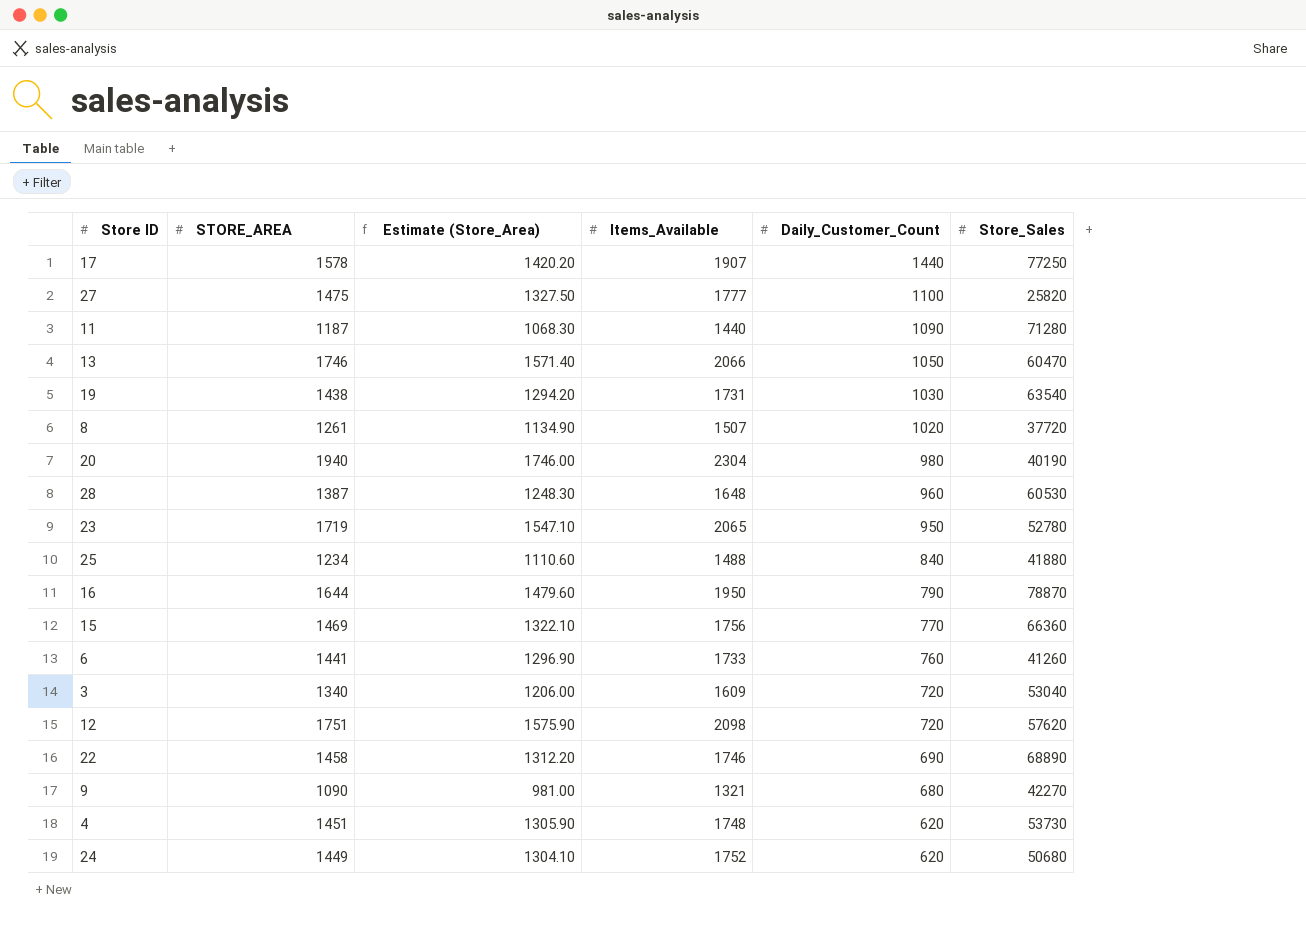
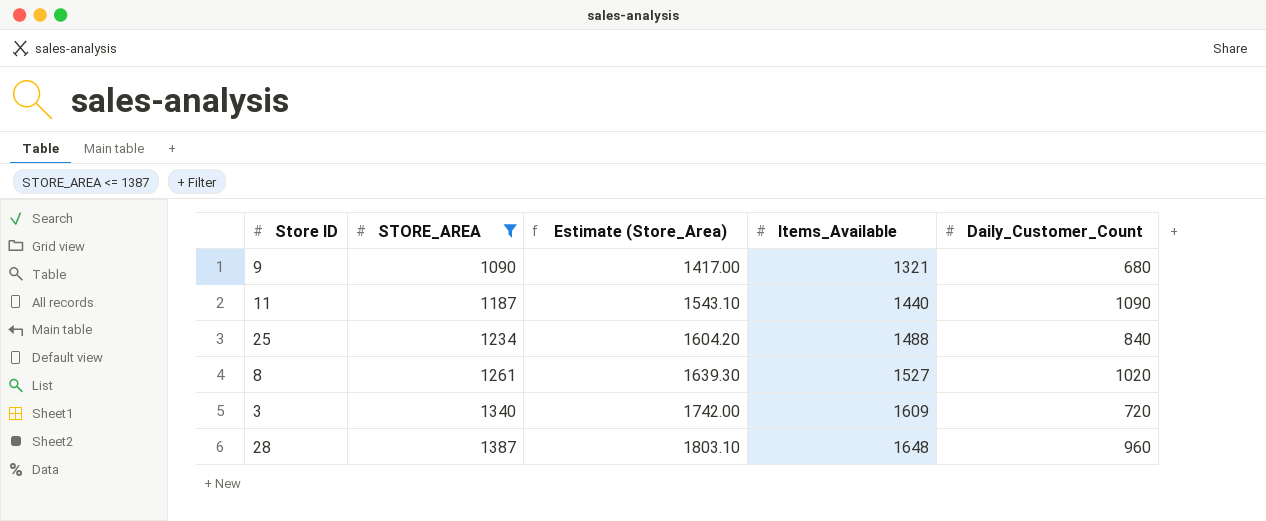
filter: none -> STORE_AREA <= 1387
row order: Daily_Customer_Count descending -> STORE_AREA ascending
column Store_Sales | position: 6 -> none
column Estimate (Store_Area) | formula: [STORE_AREA] * 0.9 -> [STORE_AREA] * 1.3
8 | Items_Available: 1507 -> 1527

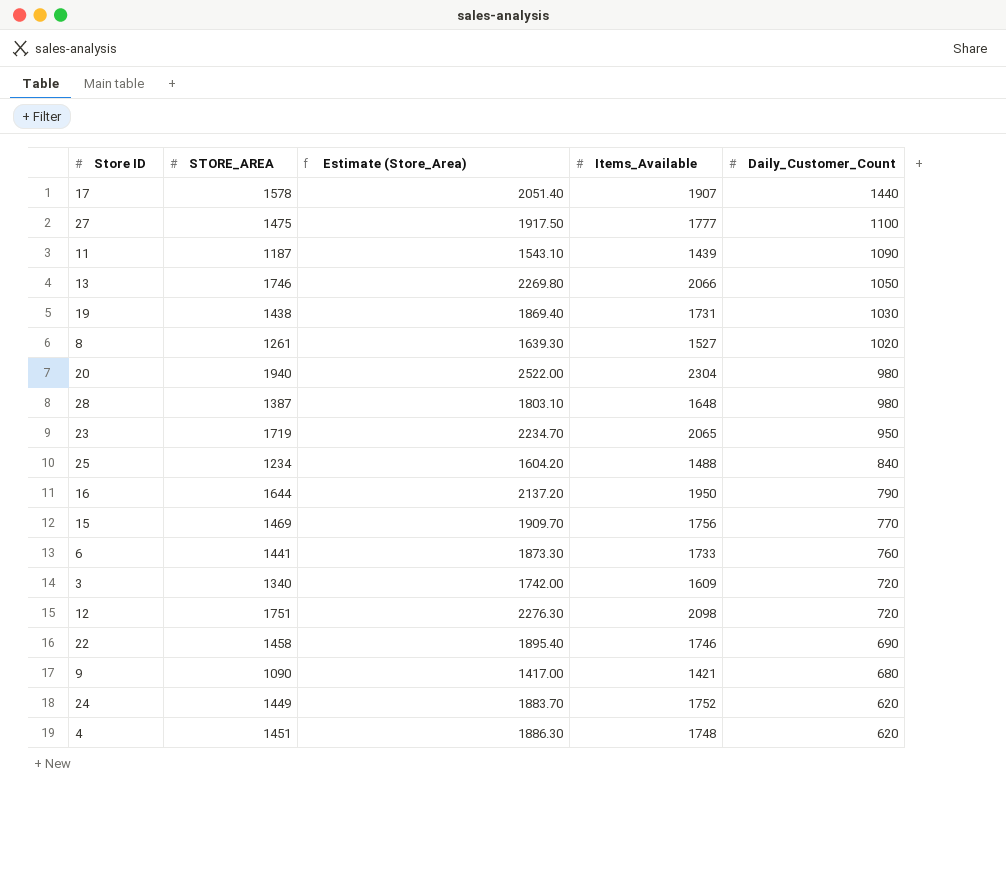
filter: STORE_AREA <= 1387 -> none
row order: STORE_AREA ascending -> Daily_Customer_Count descending
11 | Items_Available: 1440 -> 1439
28 | Daily_Customer_Count: 960 -> 980
9 | Items_Available: 1321 -> 1421

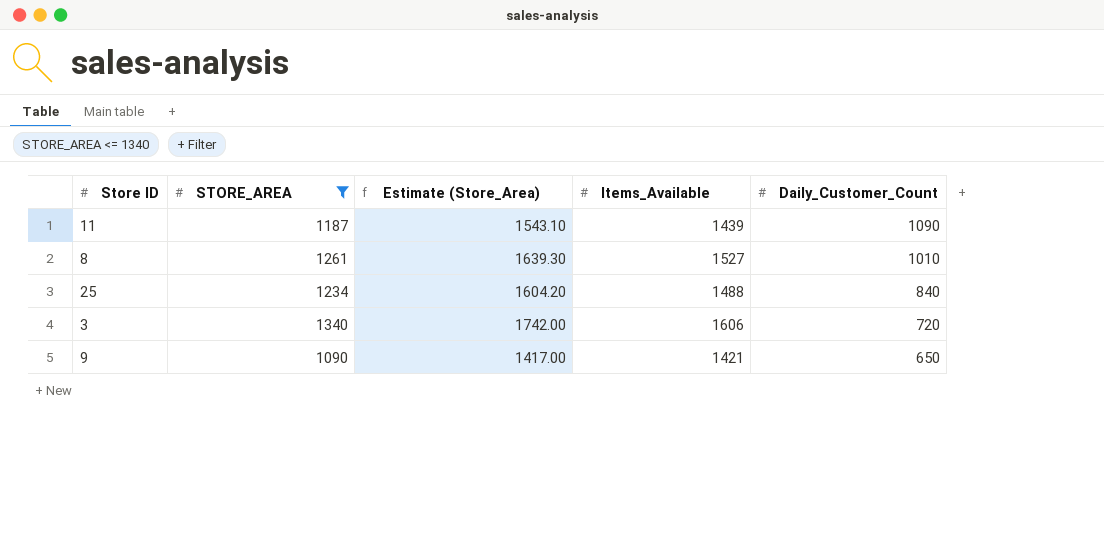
filter: none -> STORE_AREA <= 1340
8 | Daily_Customer_Count: 1020 -> 1010
3 | Items_Available: 1609 -> 1606
9 | Daily_Customer_Count: 680 -> 650

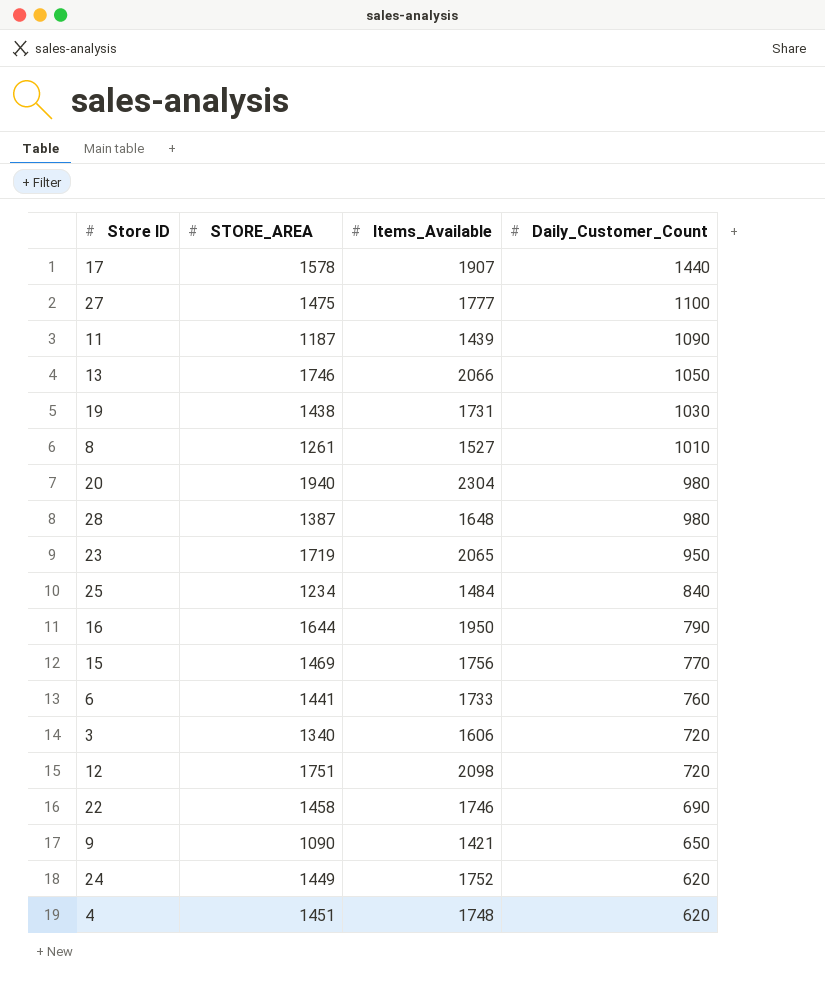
filter: STORE_AREA <= 1340 -> none
column Estimate (Store_Area) | formula: [STORE_AREA] * 1.3 -> none
25 | Items_Available: 1488 -> 1484

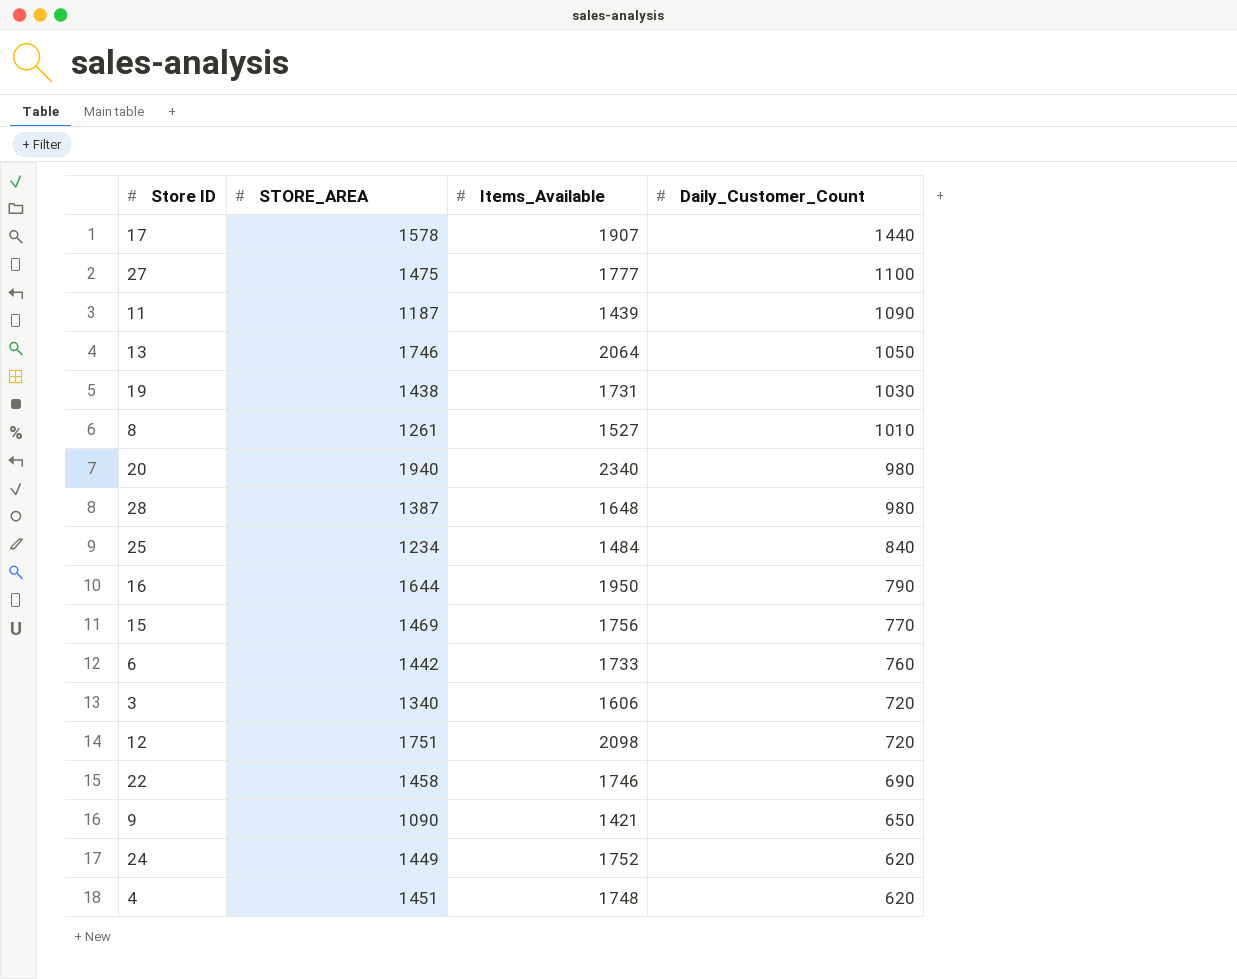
row 23: 1719 | 2065 | 950 -> none
13 | Items_Available: 2066 -> 2064
20 | Items_Available: 2304 -> 2340
6 | STORE_AREA: 1441 -> 1442

